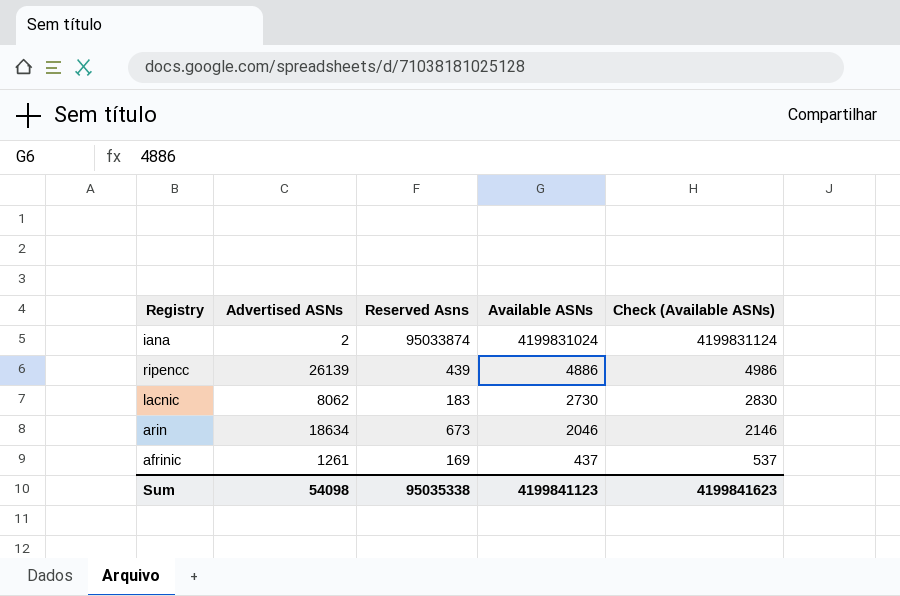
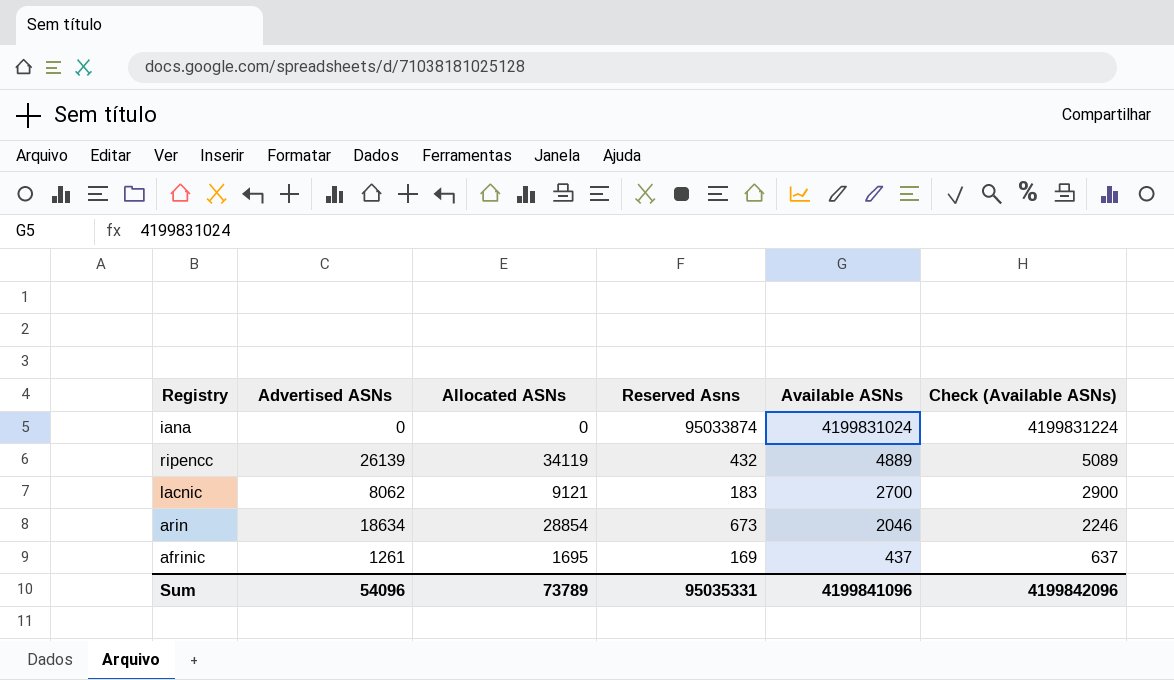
column Allocated ASNs | position: none -> 3
column Check (Available ASNs) | formula: [Available ASNs] + 100 -> [Available ASNs] + 200
iana | Advertised ASNs: 2 -> 0
ripencc | Reserved Asns: 439 -> 432
ripencc | Available ASNs: 4886 -> 4889
lacnic | Available ASNs: 2730 -> 2700
Sum | Advertised ASNs: 54098 -> 54096
Sum | Reserved Asns: 95035338 -> 95035331
Sum | Available ASNs: 4199841123 -> 4199841096
Sum | Check (Available ASNs): 4199841623 -> 4199842096

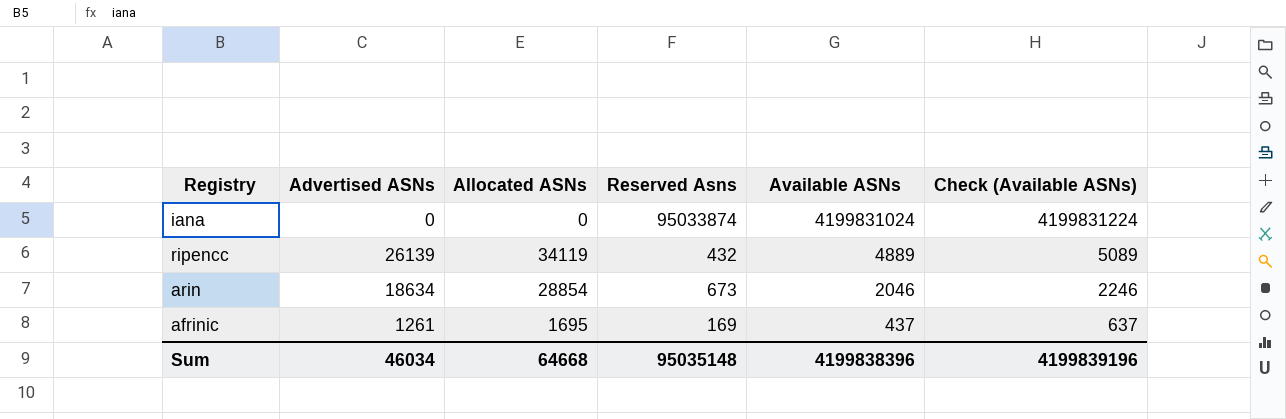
row lacnic: 8062 | 9121 | 183 | 2700 | 2900 -> none
Sum | Advertised ASNs: 54096 -> 46034
Sum | Allocated ASNs: 73789 -> 64668
Sum | Reserved Asns: 95035331 -> 95035148
Sum | Available ASNs: 4199841096 -> 4199838396
Sum | Check (Available ASNs): 4199842096 -> 4199839196

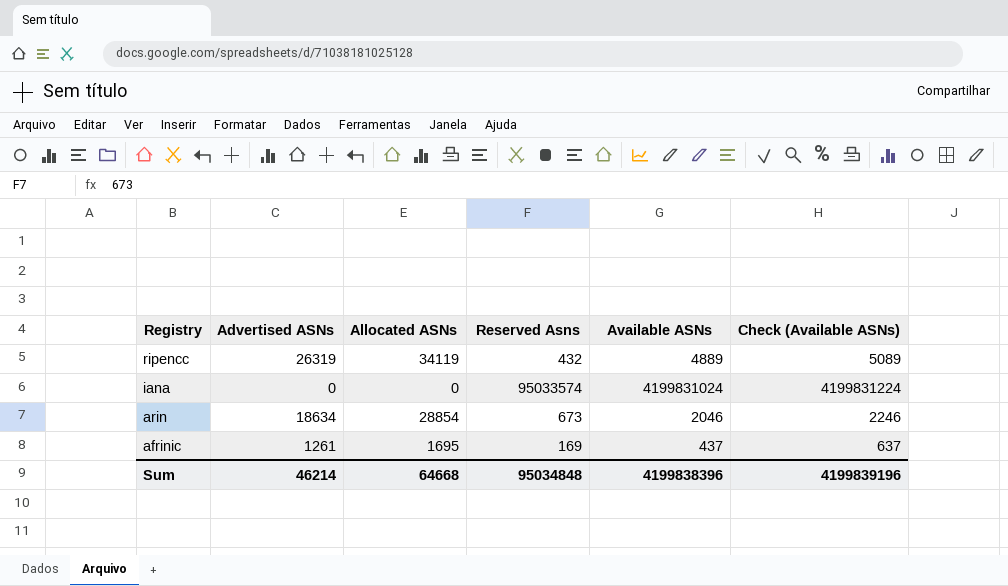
row order: Available ASNs descending -> Registry descending
ripencc | Advertised ASNs: 26139 -> 26319
iana | Reserved Asns: 95033874 -> 95033574
Sum | Advertised ASNs: 46034 -> 46214
Sum | Reserved Asns: 95035148 -> 95034848

